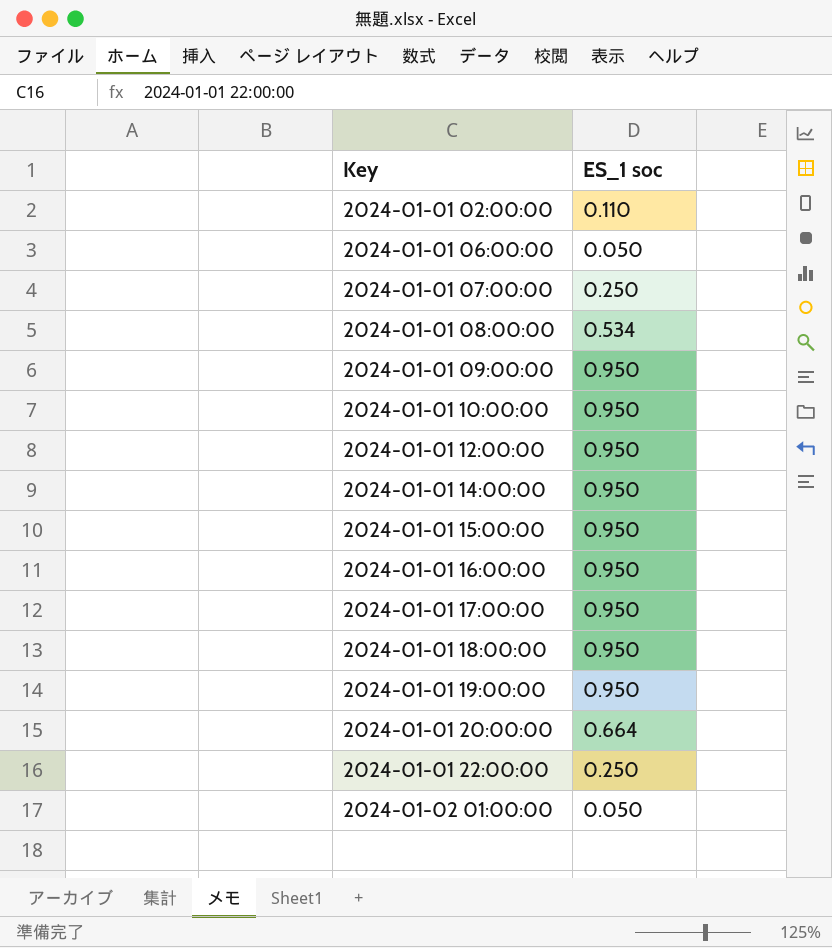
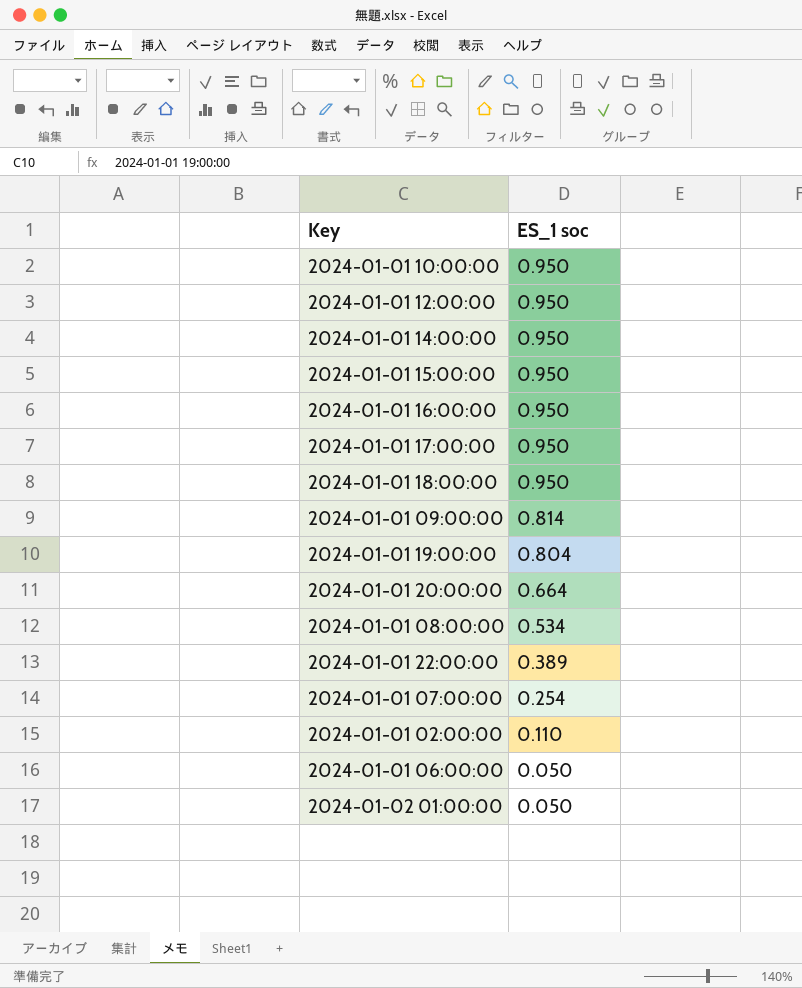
row order: Key ascending -> ES_1 soc descending
2024-01-01 09:00:00 | ES_1 soc: 0.950 -> 0.814
2024-01-01 19:00:00 | ES_1 soc: 0.950 -> 0.804
2024-01-01 22:00:00 | ES_1 soc: 0.250 -> 0.389
2024-01-01 07:00:00 | ES_1 soc: 0.250 -> 0.254

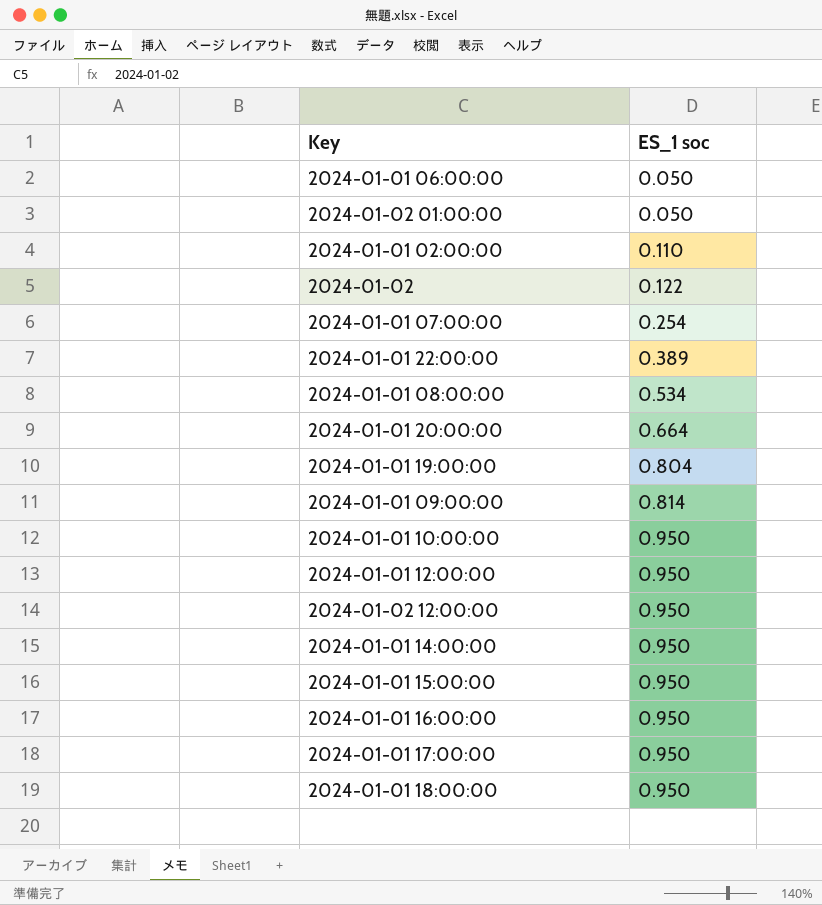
row order: ES_1 soc descending -> ES_1 soc ascending
row 2024-01-02: none -> 0.122
row 2024-01-02 12:00:00: none -> 0.950

